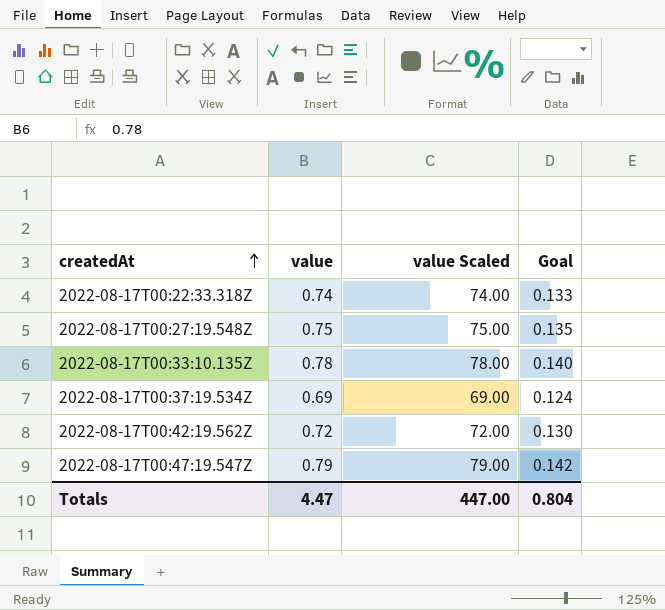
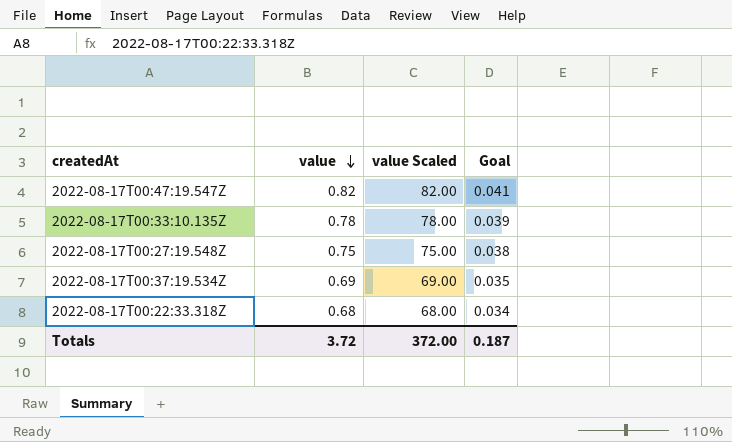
row order: createdAt ascending -> value descending
column Goal | formula: [value] * 0.18 -> [value] * 0.05
row 2022-08-17T00:42:19.562Z: 0.72 | 72.00 | 0.130 -> none
2022-08-17T00:47:19.547Z | value: 0.79 -> 0.82
2022-08-17T00:47:19.547Z | value Scaled: 79.00 -> 82.00
2022-08-17T00:22:33.318Z | value: 0.74 -> 0.68
2022-08-17T00:22:33.318Z | value Scaled: 74.00 -> 68.00
Totals | value: 4.47 -> 3.72
Totals | value Scaled: 447.00 -> 372.00
Totals | Goal: 0.804 -> 0.187

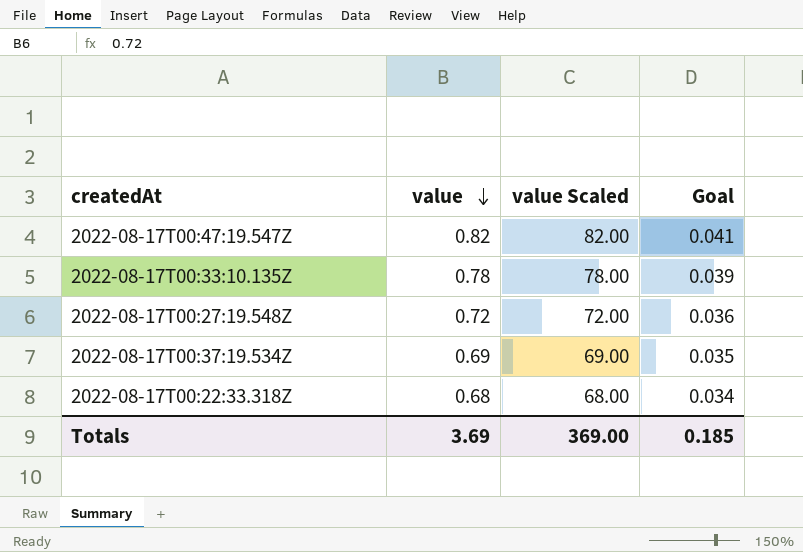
2022-08-17T00:27:19.548Z | value: 0.75 -> 0.72
2022-08-17T00:27:19.548Z | value Scaled: 75.00 -> 72.00
2022-08-17T00:27:19.548Z | Goal: 0.038 -> 0.036
Totals | value: 3.72 -> 3.69
Totals | value Scaled: 372.00 -> 369.00
Totals | Goal: 0.187 -> 0.185

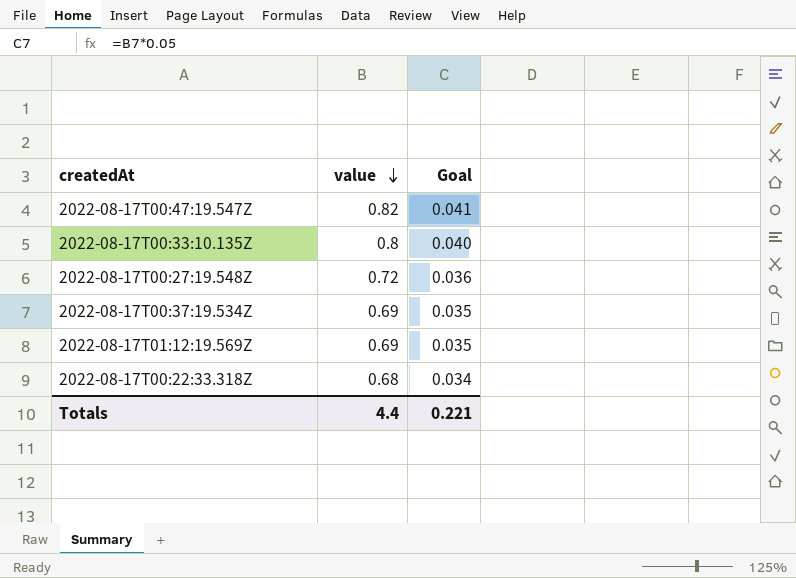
column value Scaled | formula: [value] * 100 -> none
2022-08-17T00:33:10.135Z | value: 0.78 -> 0.8
2022-08-17T00:33:10.135Z | Goal: 0.039 -> 0.040
row 2022-08-17T01:12:19.569Z: none -> 0.69 | 0.035
Totals | value: 3.69 -> 4.4
Totals | Goal: 0.185 -> 0.221

